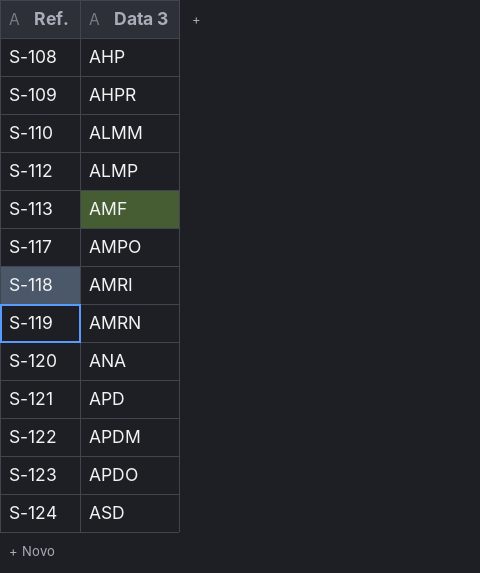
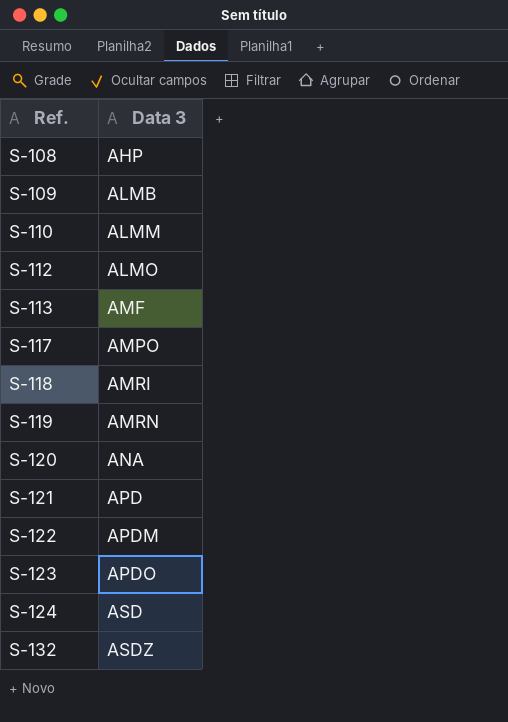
S-109 | Data 3: AHPR -> ALMB
S-112 | Data 3: ALMP -> ALMO
row S-132: none -> ASDZ

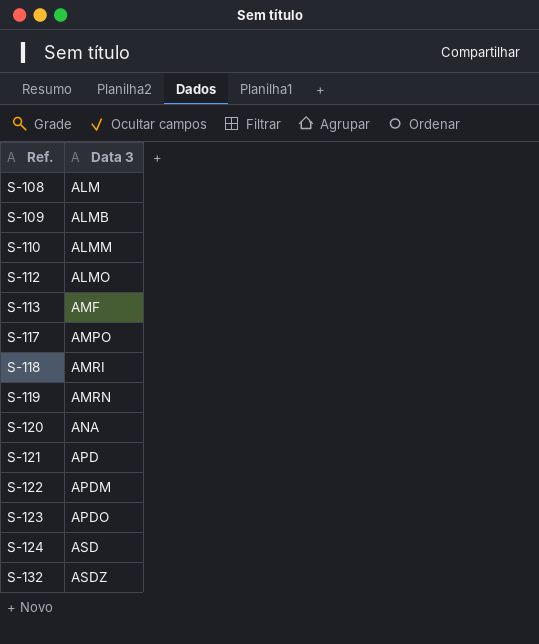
S-108 | Data 3: AHP -> ALM

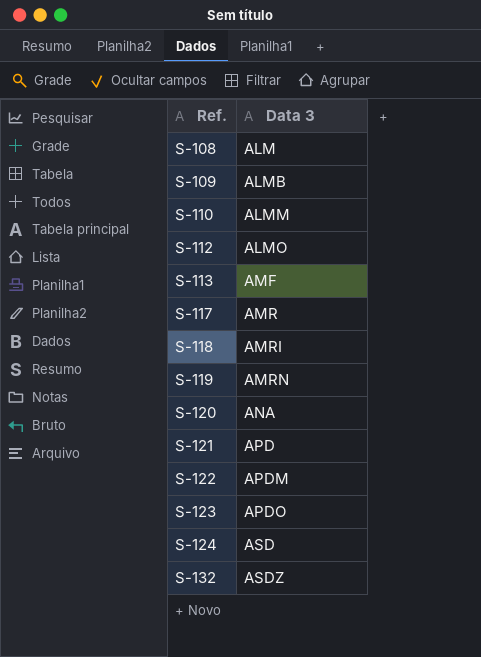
S-117 | Data 3: AMPO -> AMR

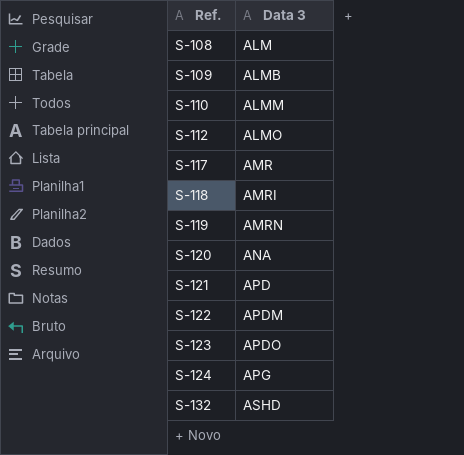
row S-113: AMF -> none
S-124 | Data 3: ASD -> APG
S-132 | Data 3: ASDZ -> ASHD

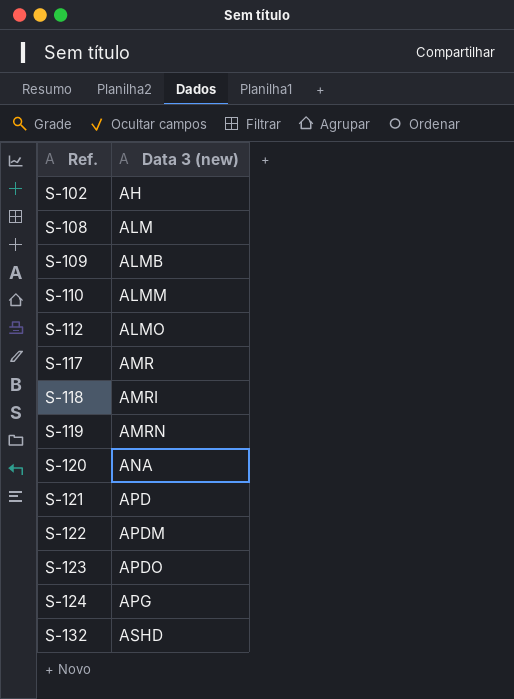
column name: Data 3 -> Data 3 (new)
row S-102: none -> AH

